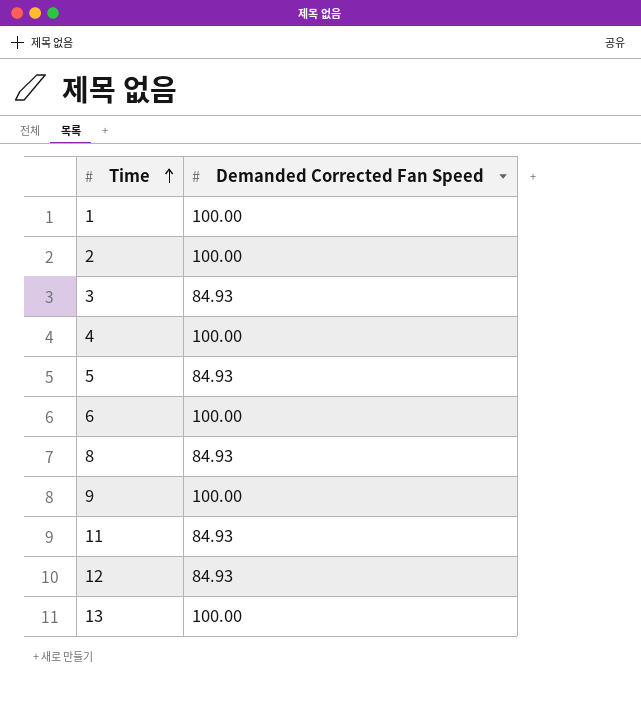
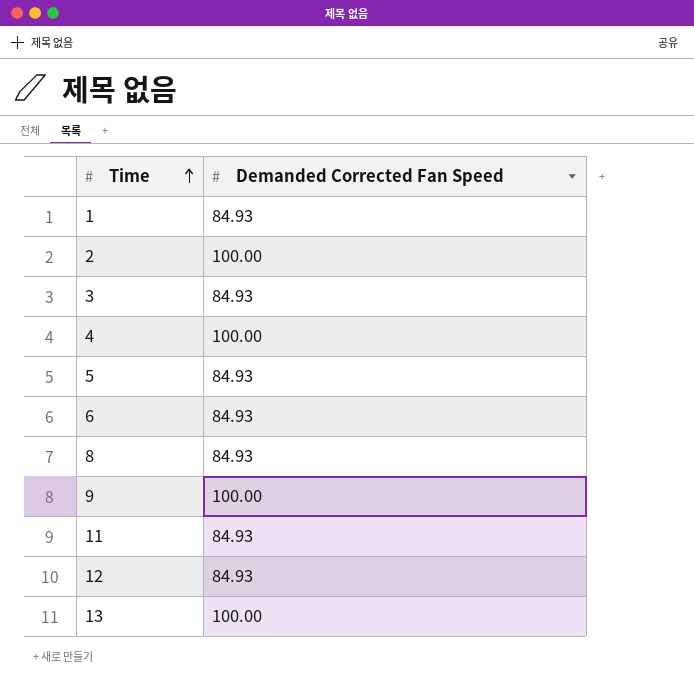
1 | Demanded Corrected Fan Speed: 100.00 -> 84.93
6 | Demanded Corrected Fan Speed: 100.00 -> 84.93

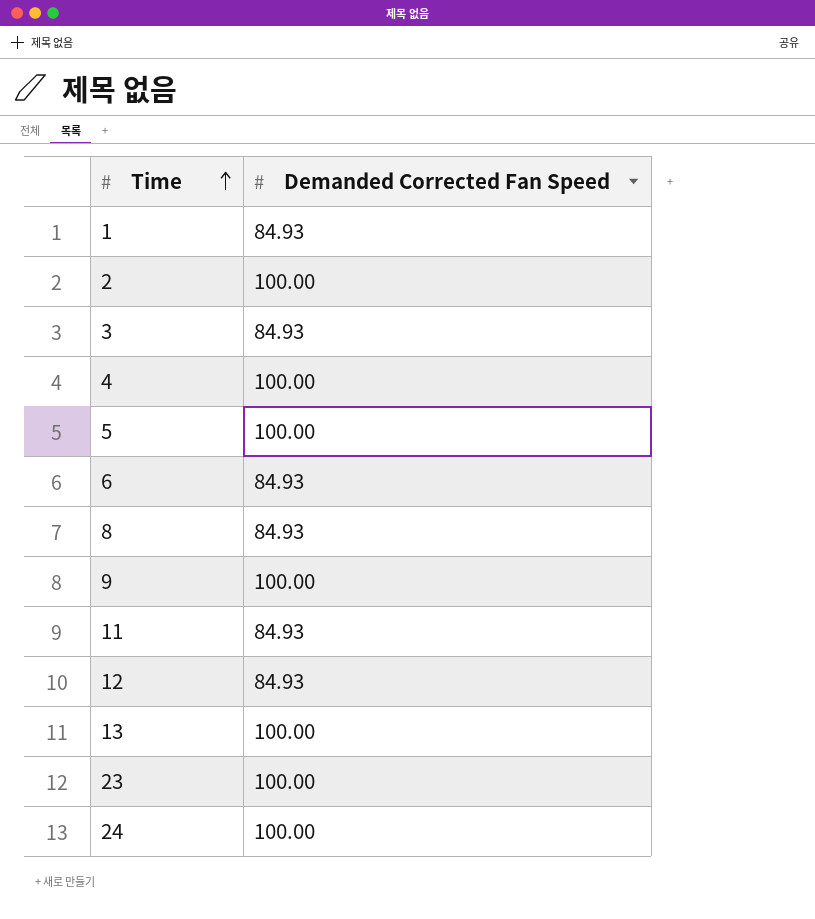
5 | Demanded Corrected Fan Speed: 84.93 -> 100.00
row 23: none -> 100.00
row 24: none -> 100.00

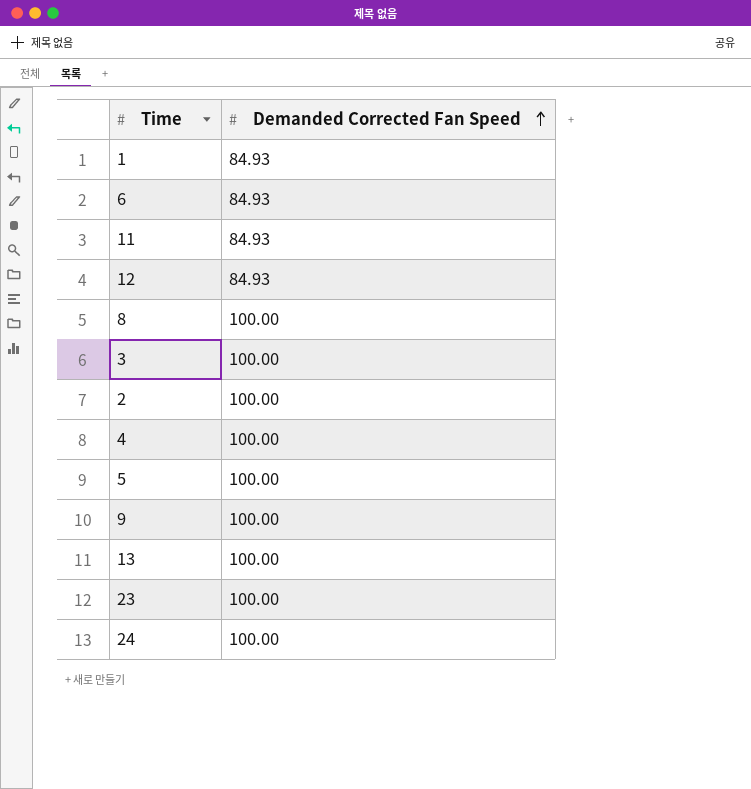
row order: Time ascending -> Demanded Corrected Fan Speed ascending
8 | Demanded Corrected Fan Speed: 84.93 -> 100.00
3 | Demanded Corrected Fan Speed: 84.93 -> 100.00

